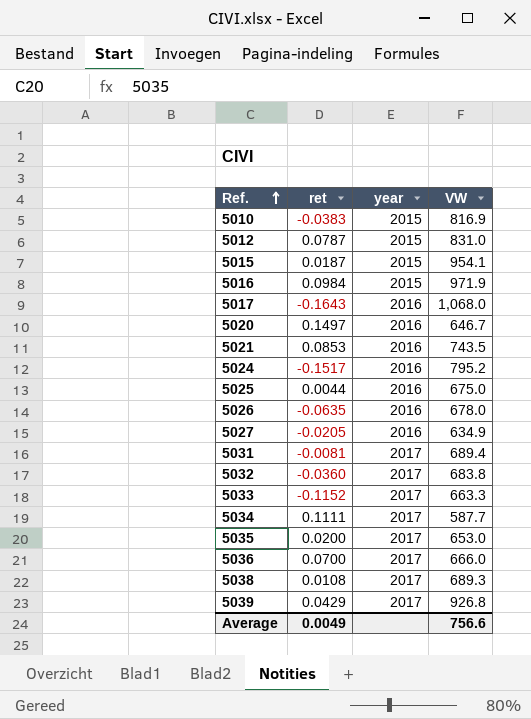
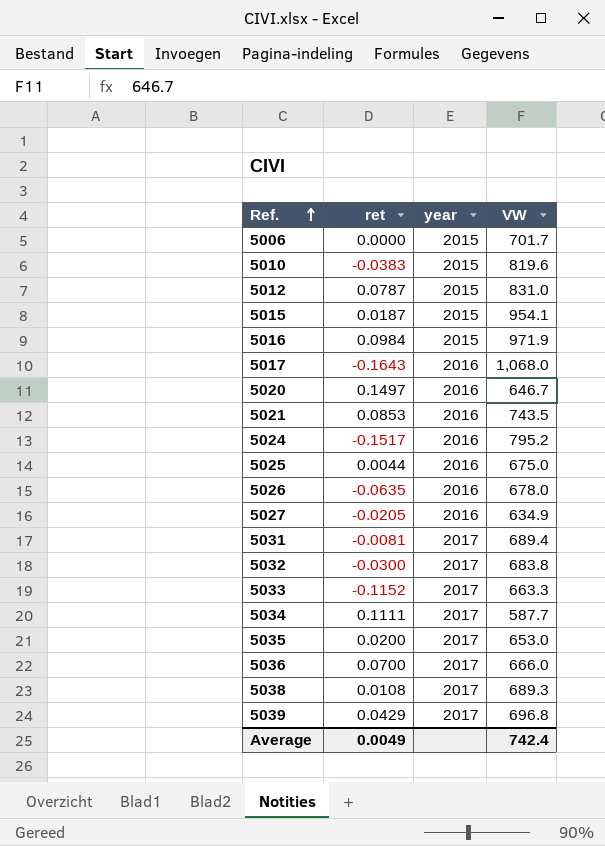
row 5006: none -> 0.0000 | 2015 | 701.7
5010 | VW: 816.9 -> 819.6
5032 | ret: -0.0360 -> -0.0300
5039 | VW: 926.8 -> 696.8
Average | VW: 756.6 -> 742.4

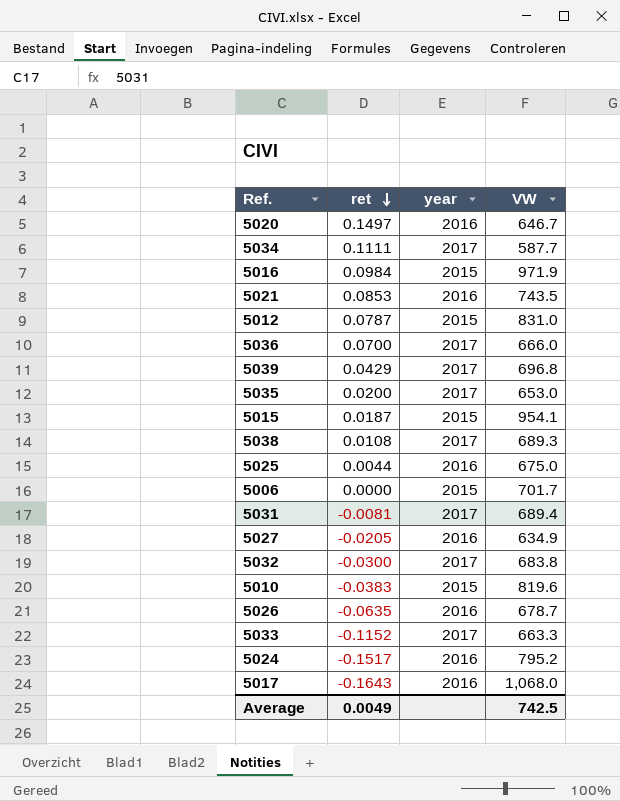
row order: Ref. ascending -> ret descending
5026 | VW: 678.0 -> 678.7
Average | VW: 742.4 -> 742.5

